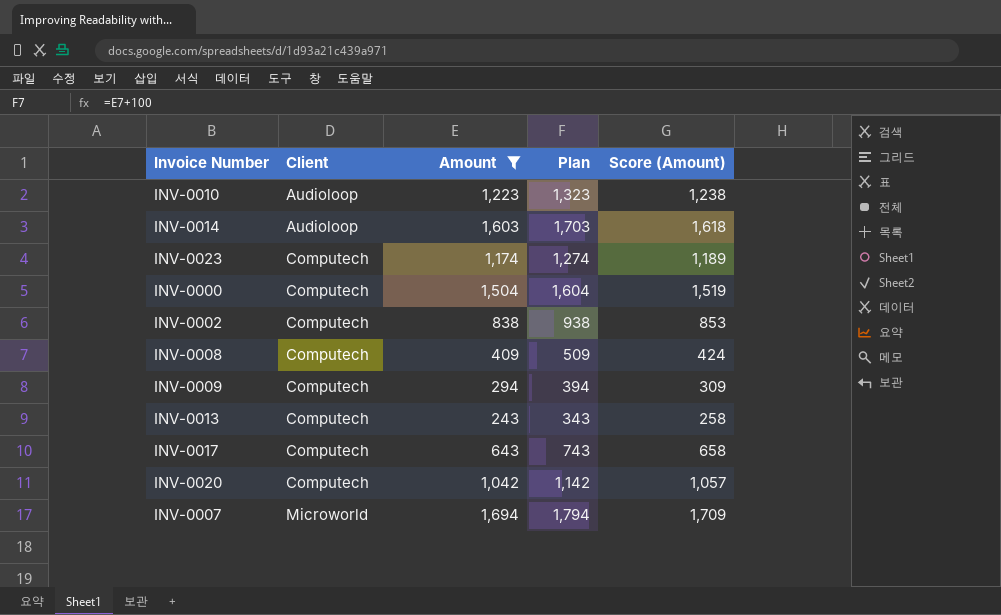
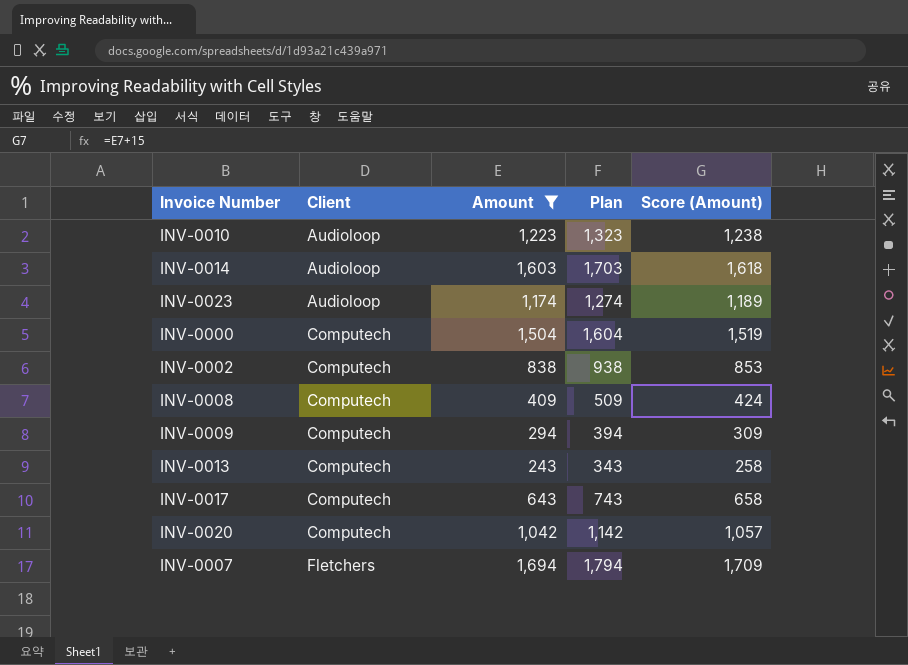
INV-0023 | Client: Computech -> Audioloop
INV-0007 | Client: Microworld -> Fletchers

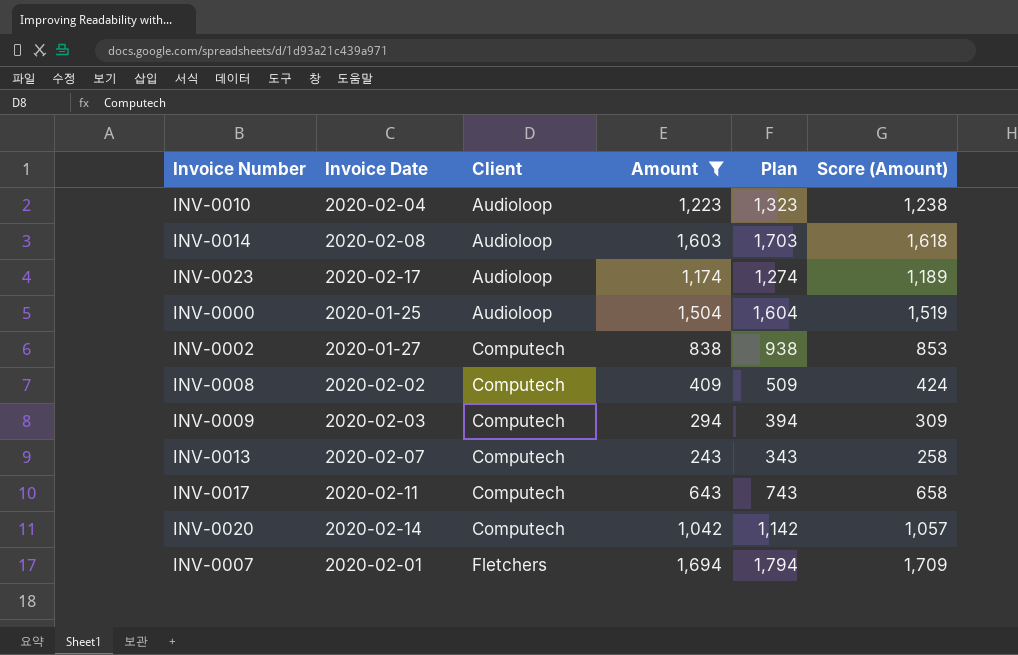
column Invoice Date | position: none -> 2
INV-0000 | Client: Computech -> Audioloop

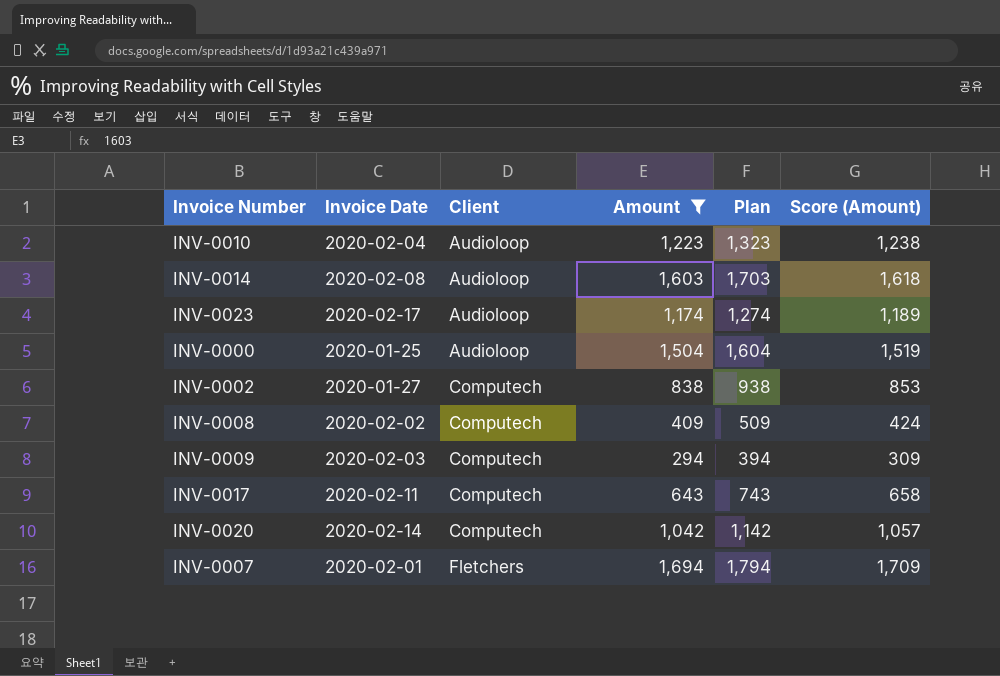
row INV-0013: 2020-02-07 | Computech | 243 | 343 | 258 -> none

